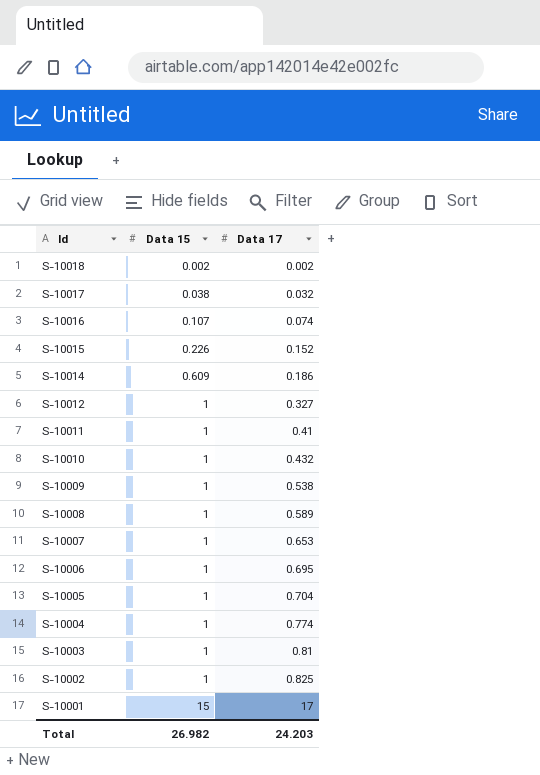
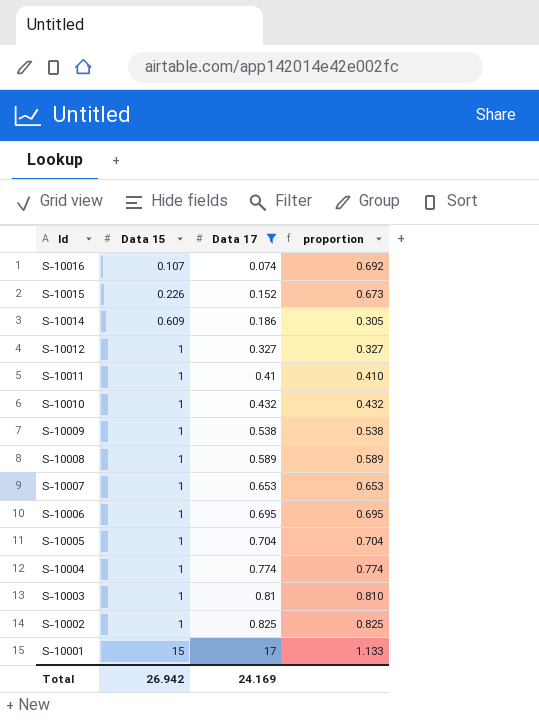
filter: none -> Data 17 >= 0.074
column proportion | formula: none -> [Data 17] / [Data 15]
Total | Data 15: 26.982 -> 26.942
Total | Data 17: 24.203 -> 24.169

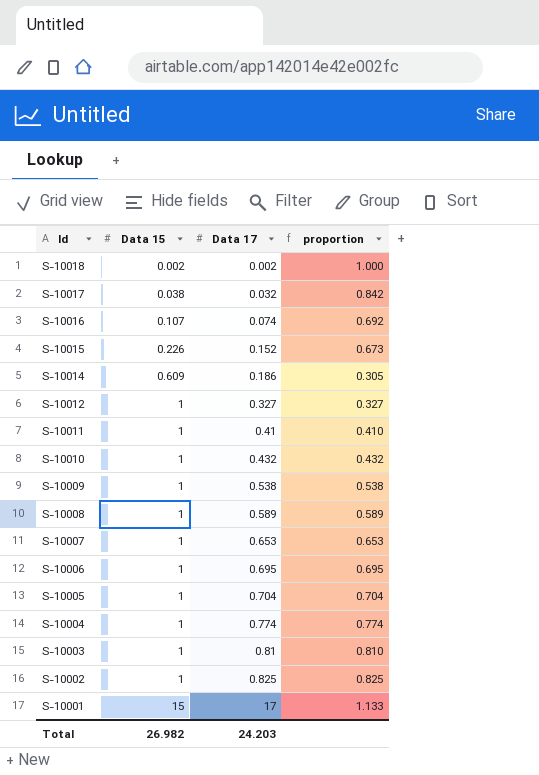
filter: Data 17 >= 0.074 -> none
Total | Data 15: 26.942 -> 26.982
Total | Data 17: 24.169 -> 24.203

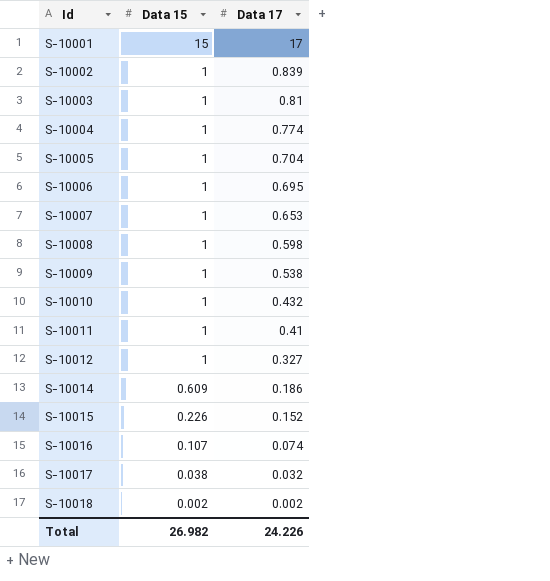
row order: Id descending -> Id ascending
column proportion | formula: [Data 17] / [Data 15] -> none
S-10002 | Data 17: 0.825 -> 0.839
S-10008 | Data 17: 0.589 -> 0.598
Total | Data 17: 24.203 -> 24.226

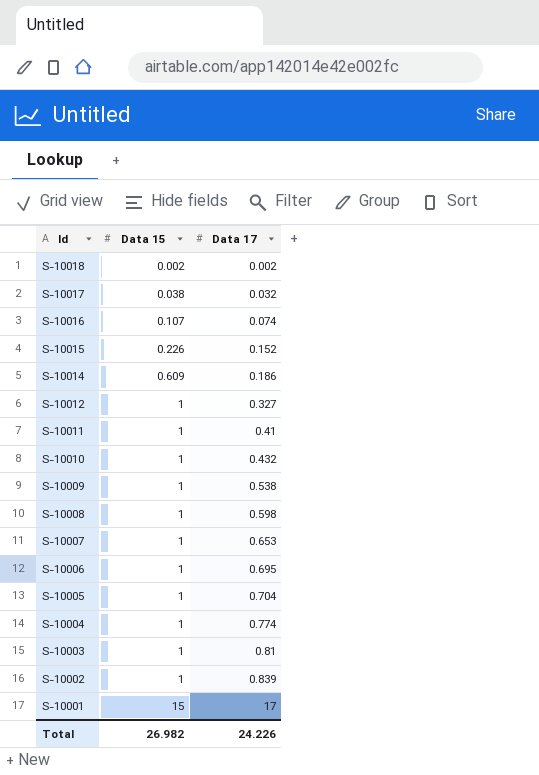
row order: Id ascending -> Id descending

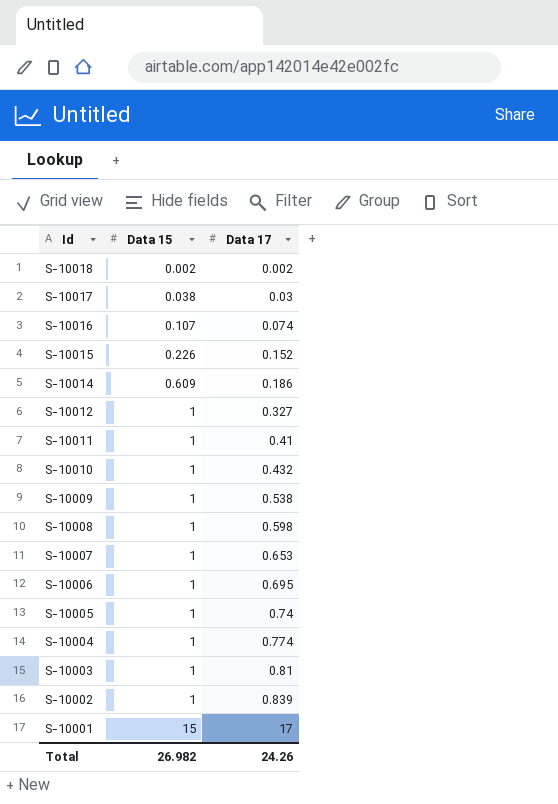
S-10017 | Data 17: 0.032 -> 0.03
S-10005 | Data 17: 0.704 -> 0.74
Total | Data 17: 24.226 -> 24.26

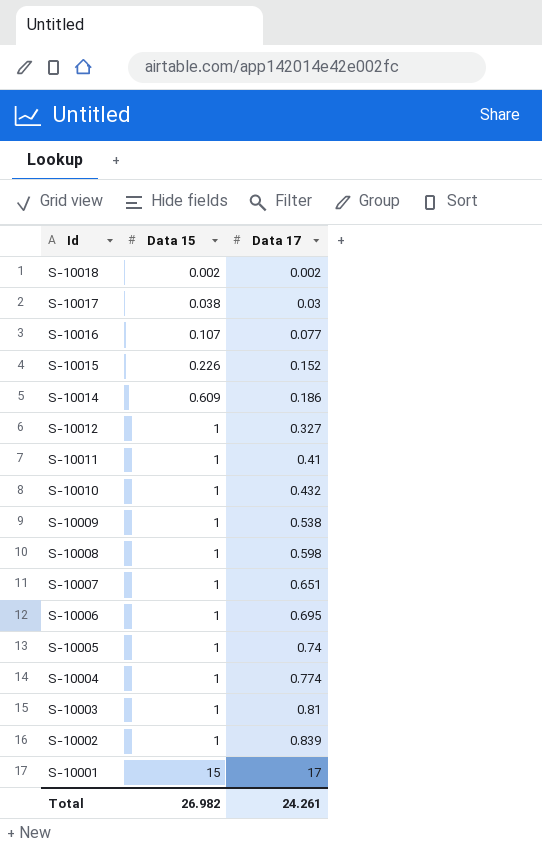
S-10016 | Data 17: 0.074 -> 0.077
S-10007 | Data 17: 0.653 -> 0.651
Total | Data 17: 24.26 -> 24.261

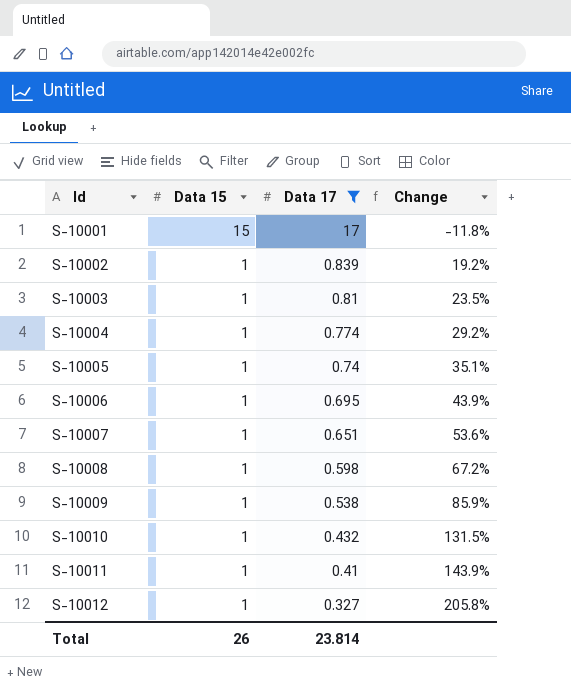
filter: none -> Data 17 >= 0.327
row order: Id descending -> Id ascending
column Change | formula: none -> ([Data 15] - [Data 17]) / [Data 17]
Total | Data 15: 26.982 -> 26
Total | Data 17: 24.261 -> 23.814

